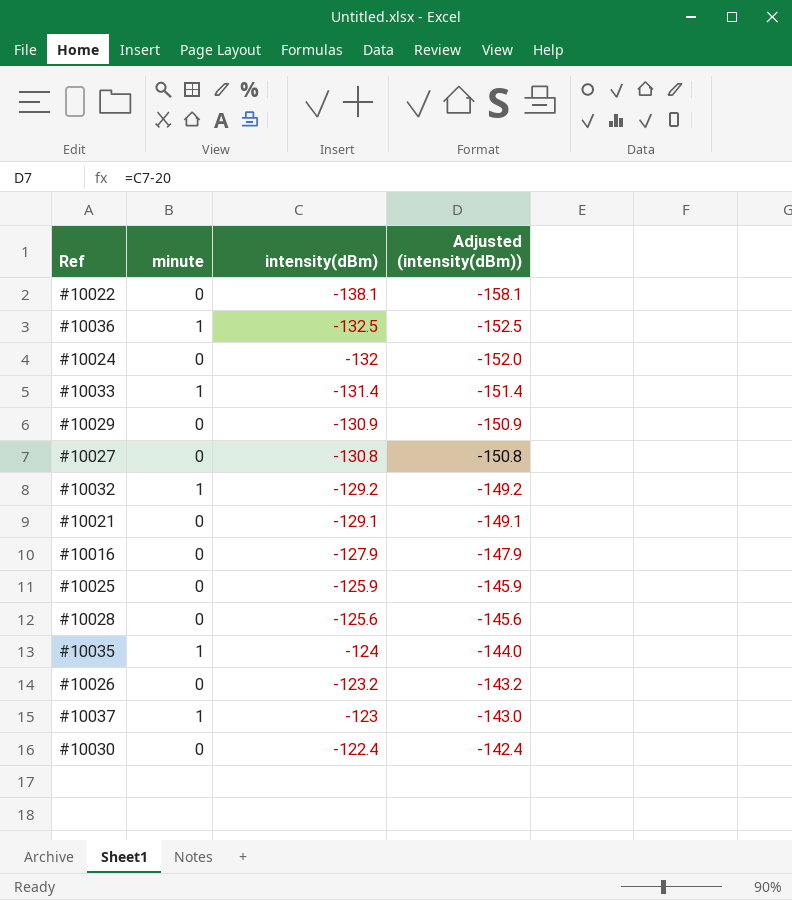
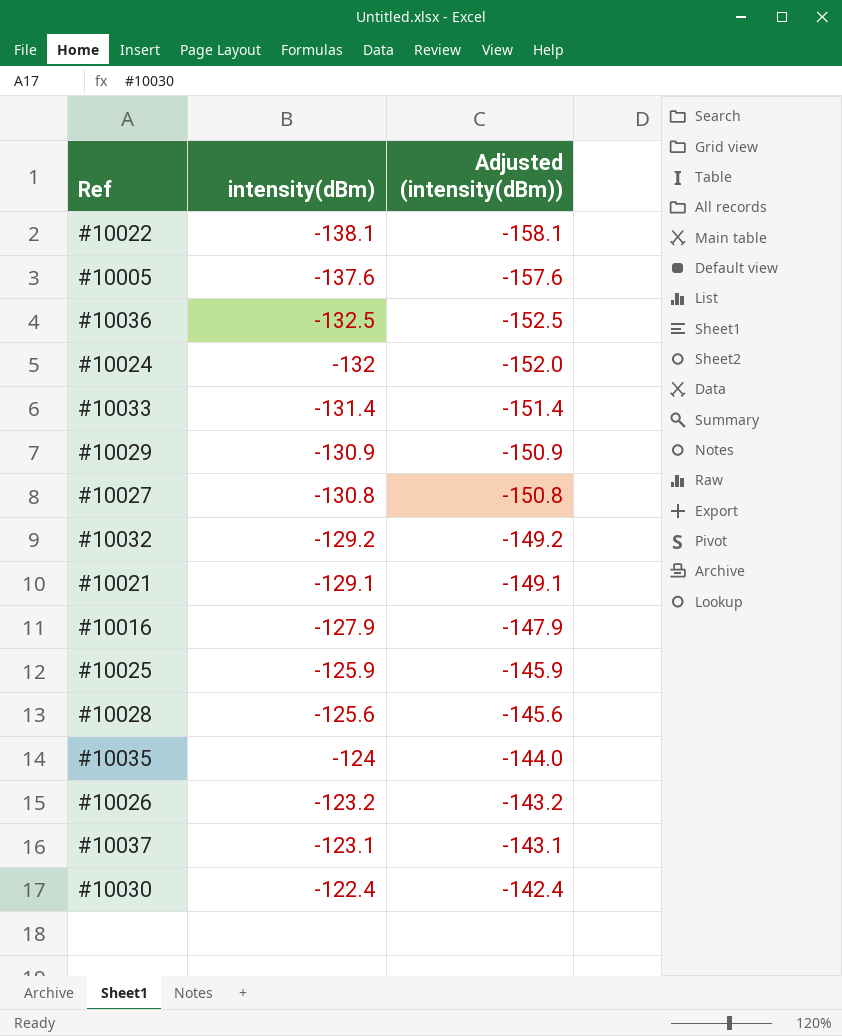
column minute | position: 2 -> none
row #10005: none -> -137.6 | -157.6
#10037 | intensity(dBm): -123 -> -123.1
#10037 | Adjusted (intensity(dBm)): -143.0 -> -143.1

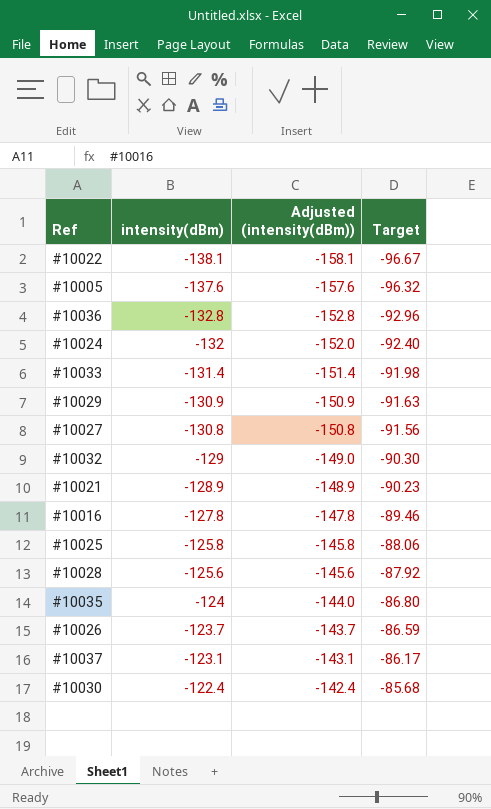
column Target | formula: none -> [intensity(dBm)] * 0.7
#10036 | intensity(dBm): -132.5 -> -132.8
#10036 | Adjusted (intensity(dBm)): -152.5 -> -152.8
#10032 | intensity(dBm): -129.2 -> -129
#10032 | Adjusted (intensity(dBm)): -149.2 -> -149.0
#10021 | intensity(dBm): -129.1 -> -128.9
#10021 | Adjusted (intensity(dBm)): -149.1 -> -148.9
#10016 | intensity(dBm): -127.9 -> -127.8
#10016 | Adjusted (intensity(dBm)): -147.9 -> -147.8
#10025 | intensity(dBm): -125.9 -> -125.8
#10025 | Adjusted (intensity(dBm)): -145.9 -> -145.8
#10026 | intensity(dBm): -123.2 -> -123.7
#10026 | Adjusted (intensity(dBm)): -143.2 -> -143.7

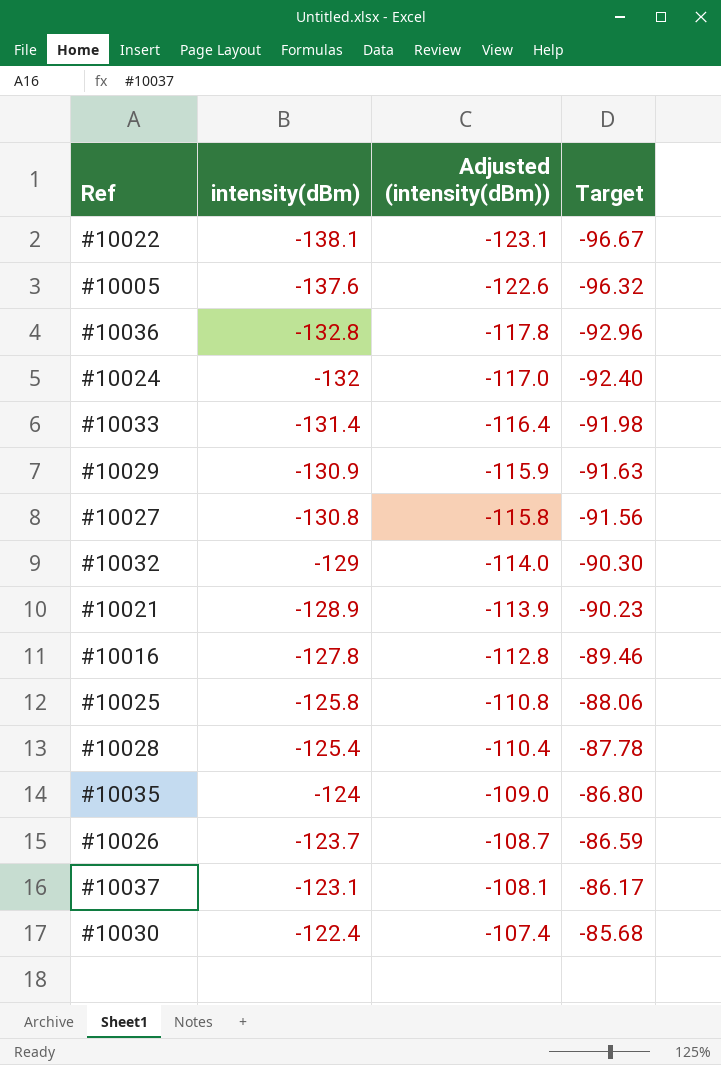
column Adjusted (intensity(dBm)) | formula: [intensity(dBm)] - 20 -> [intensity(dBm)] + 15
#10028 | intensity(dBm): -125.6 -> -125.4
#10028 | Target: -87.92 -> -87.78

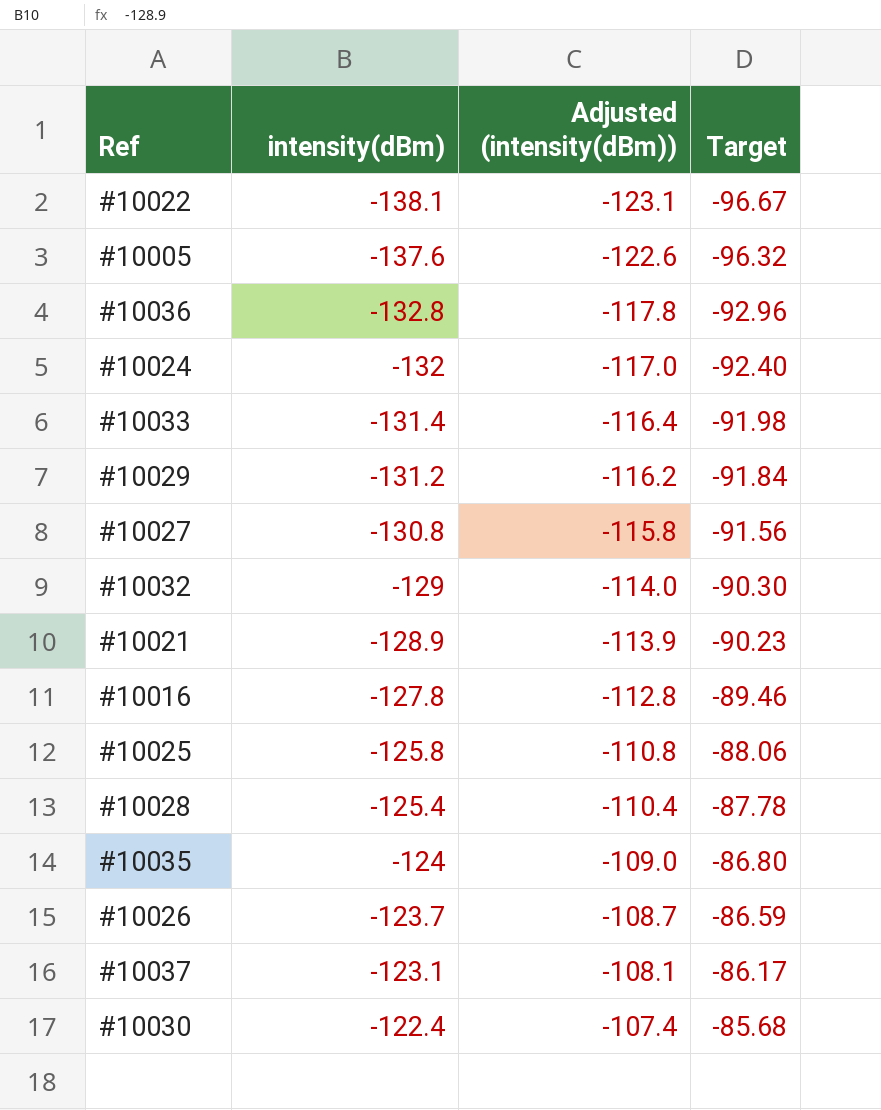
#10029 | intensity(dBm): -130.9 -> -131.2
#10029 | Adjusted (intensity(dBm)): -115.9 -> -116.2
#10029 | Target: -91.63 -> -91.84

